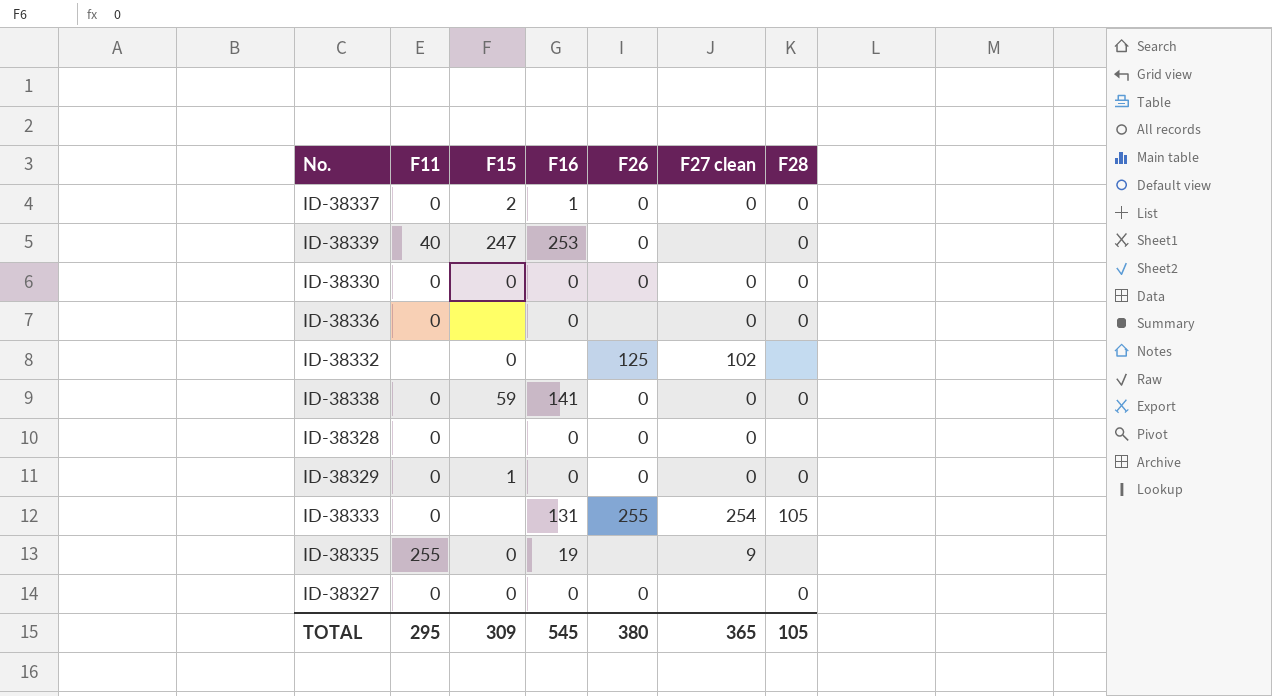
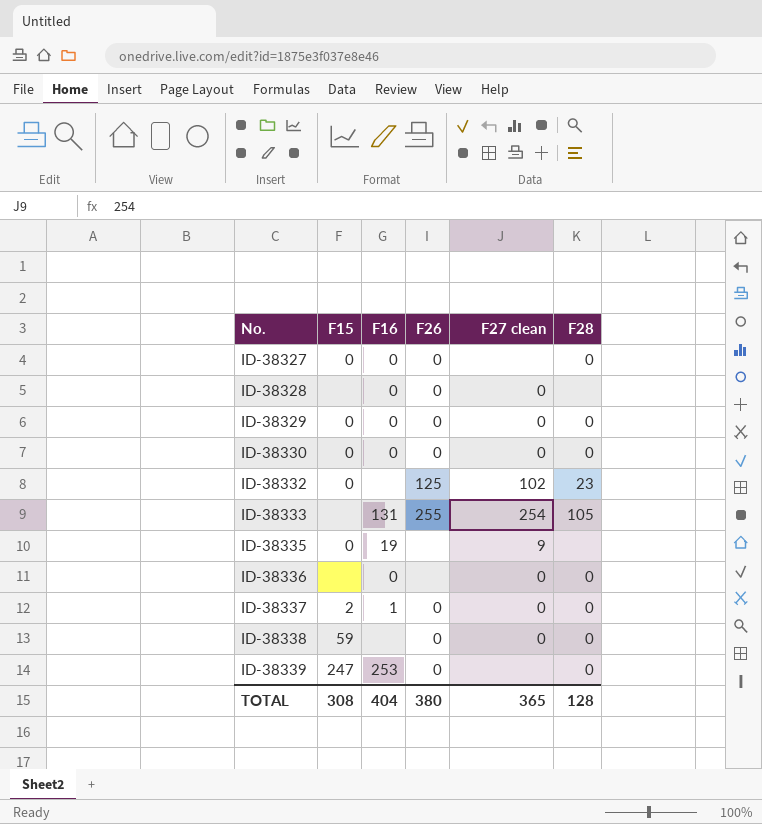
row order: none -> No. ascending
column F11 | position: 2 -> none
ID-38329 | F15: 1 -> 0
ID-38332 | F28: none -> 23
ID-38338 | F16: 141 -> none
TOTAL | F15: 309 -> 308
TOTAL | F16: 545 -> 404
TOTAL | F28: 105 -> 128

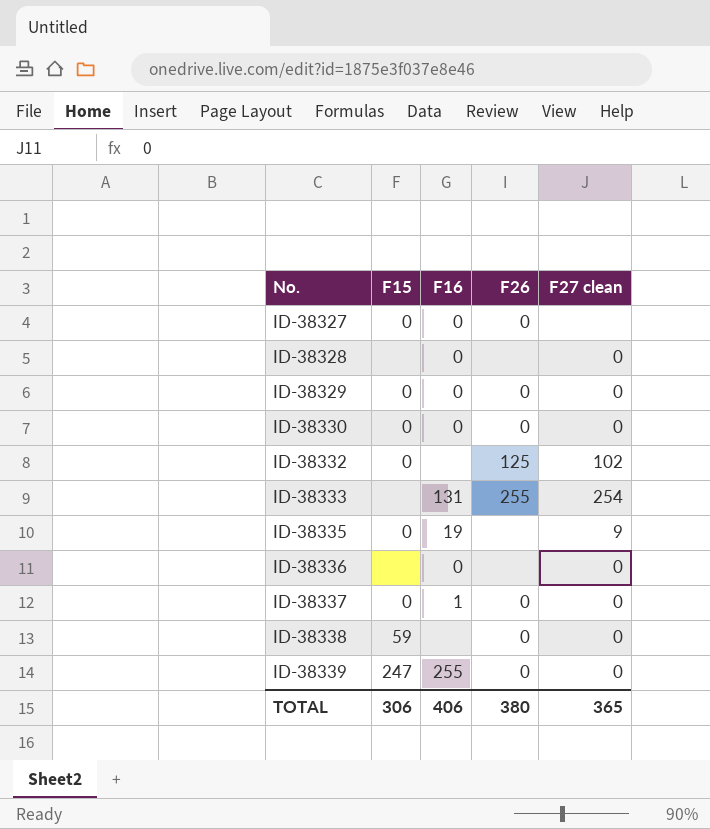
column F28 | position: 6 -> none
ID-38328 | F26: 0 -> none
ID-38337 | F15: 2 -> 0
ID-38339 | F16: 253 -> 255
ID-38339 | F27 clean: none -> 0
TOTAL | F15: 308 -> 306
TOTAL | F16: 404 -> 406

